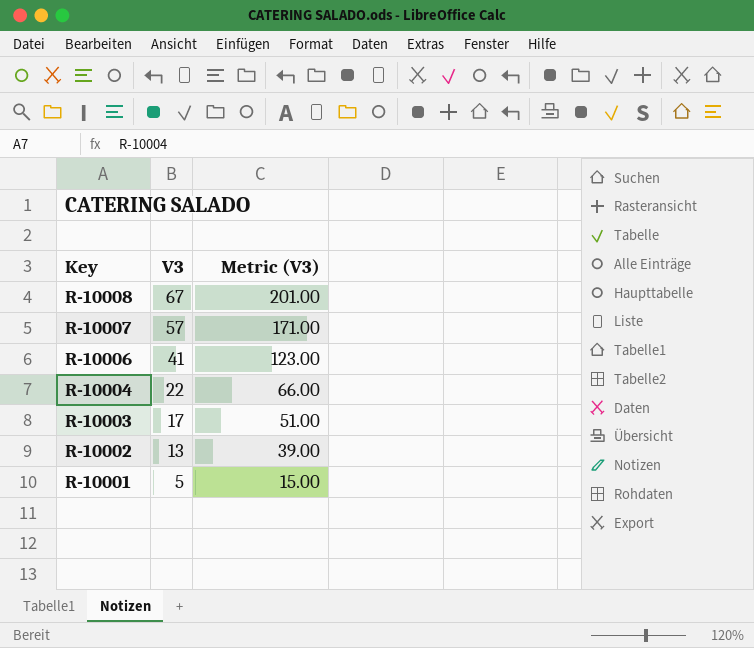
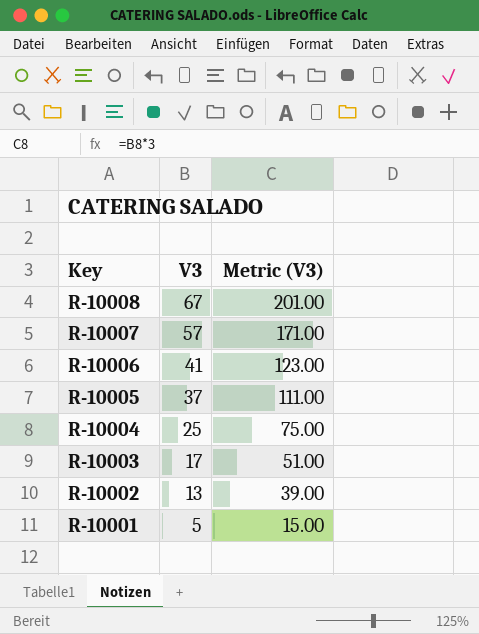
row R-10005: none -> 37 | 111.00
R-10004 | V3: 22 -> 25
R-10004 | Metric (V3): 66.00 -> 75.00

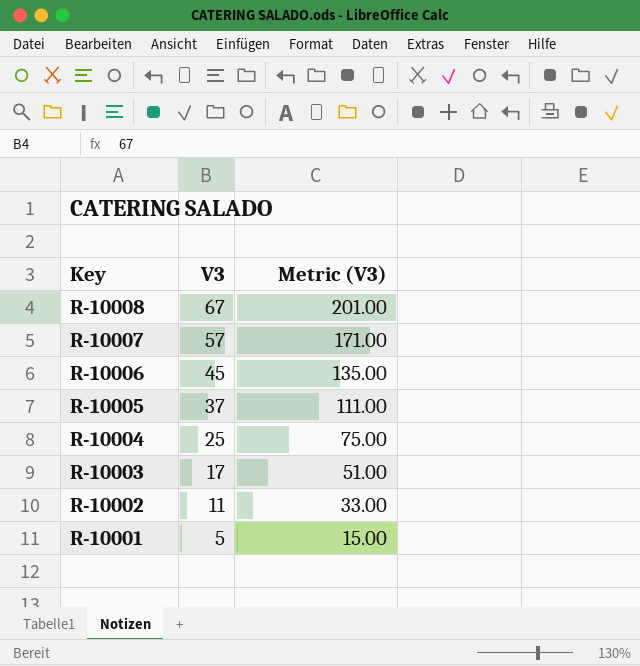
R-10006 | V3: 41 -> 45
R-10006 | Metric (V3): 123.00 -> 135.00
R-10002 | V3: 13 -> 11
R-10002 | Metric (V3): 39.00 -> 33.00

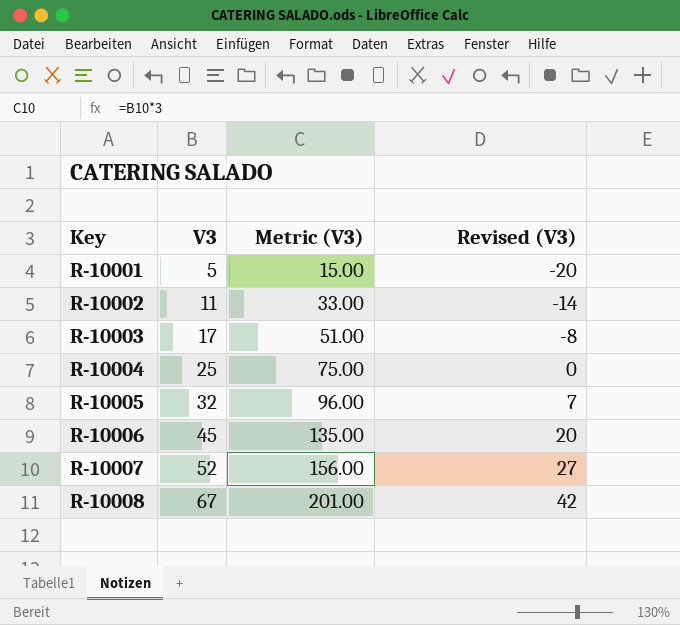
row order: Key descending -> Key ascending
column Revised (V3) | formula: none -> [V3] - 25
R-10005 | V3: 37 -> 32
R-10005 | Metric (V3): 111.00 -> 96.00
R-10007 | V3: 57 -> 52
R-10007 | Metric (V3): 171.00 -> 156.00

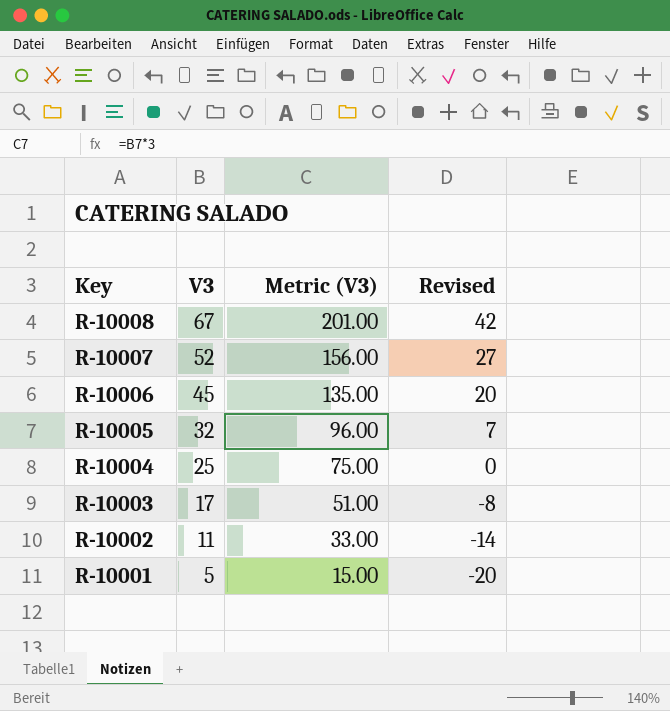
row order: Key ascending -> Key descending
column name: Revised (V3) -> Revised

